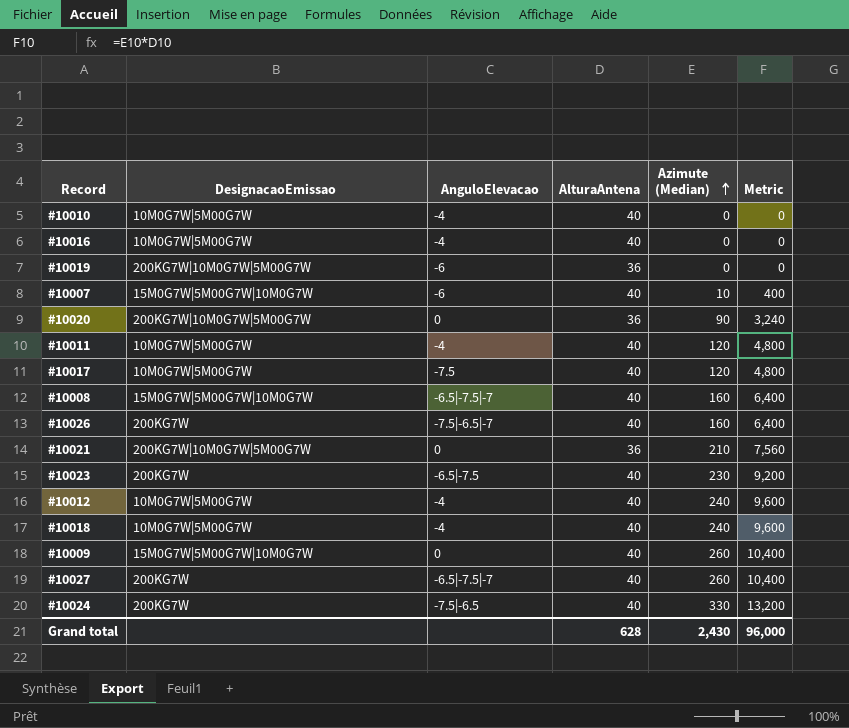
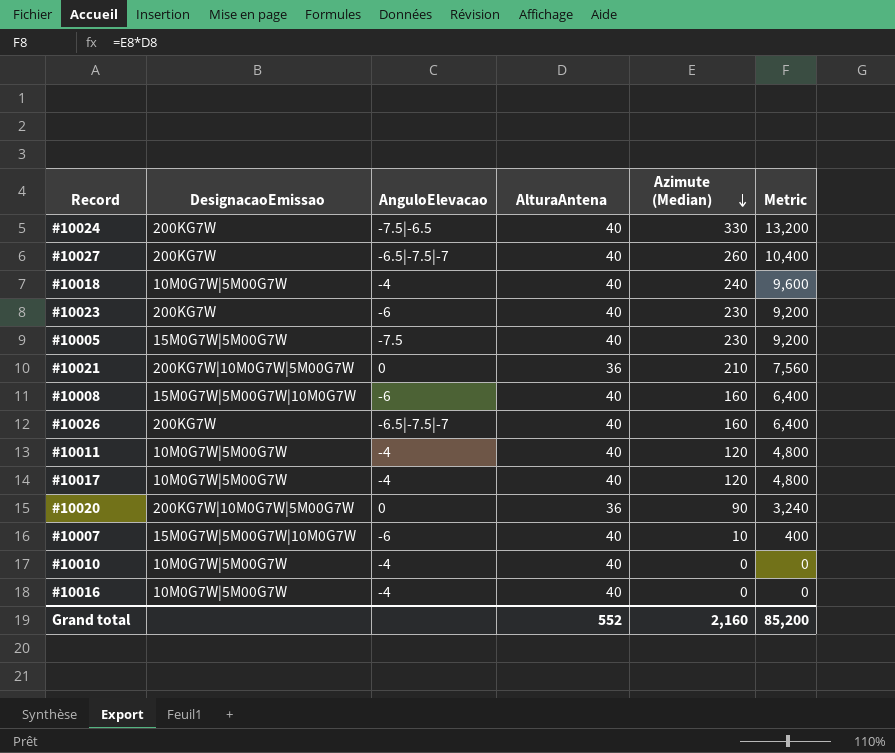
row order: Azimute (Median) ascending -> Azimute (Median) descending
row #10019: 200KG7W|10M0G7W|5M00G7W | -6 | 36 | 0 | 0 -> none
row #10012: 10M0G7W|5M00G7W | -4 | 40 | 240 | 9,600 -> none
row #10009: 15M0G7W|5M00G7W|10M0G7W | 0 | 40 | 260 | 10,400 -> none
#10023 | AnguloElevacao: -6.5|-7.5 -> -6
row #10005: none -> 15M0G7W|5M00G7W | -7.5 | 40 | 230 | 9,200
#10008 | AnguloElevacao: -6.5|-7.5|-7 -> -6
#10026 | AnguloElevacao: -7.5|-6.5|-7 -> -6.5|-7.5|-7
#10017 | AnguloElevacao: -7.5 -> -4
Grand total | AlturaAntena: 628 -> 552
Grand total | Azimute (Median): 2,430 -> 2,160
Grand total | Metric: 96,000 -> 85,200

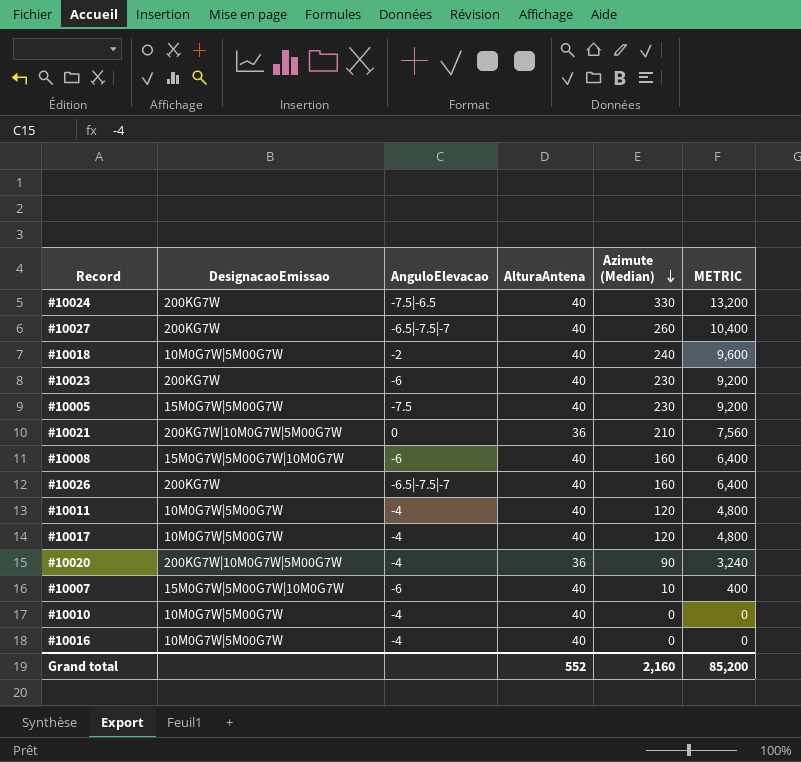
column name: Metric -> METRIC
#10018 | AnguloElevacao: -4 -> -2
#10020 | AnguloElevacao: 0 -> -4

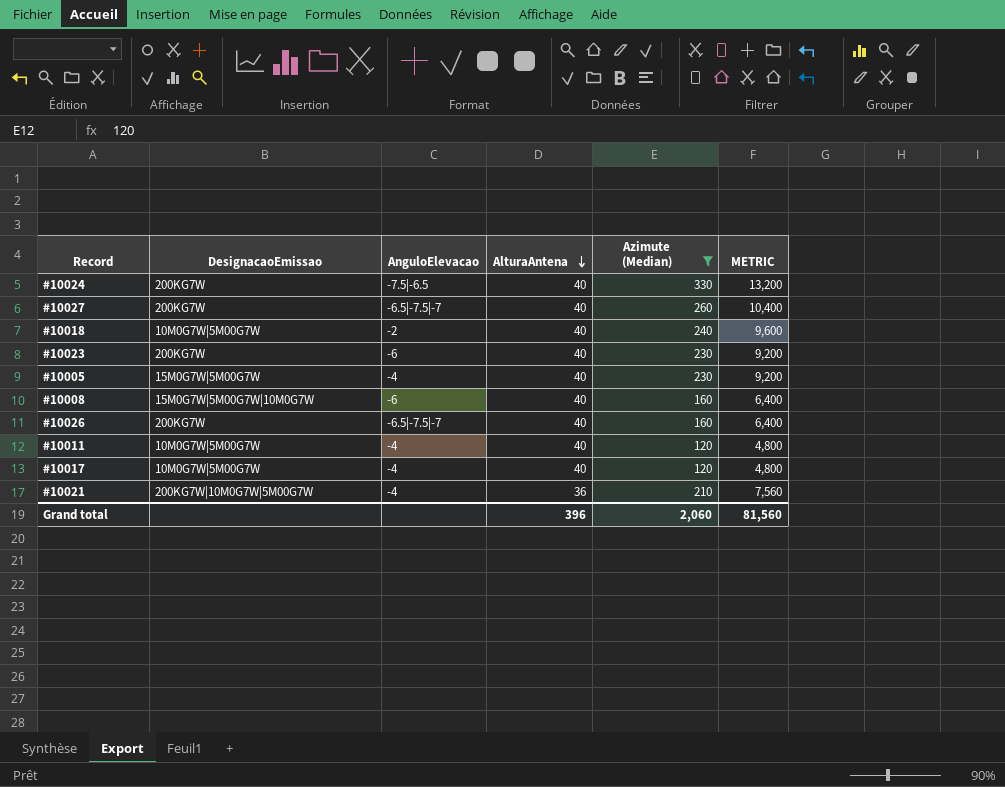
filter: none -> Azimute (Median) >= 120
row order: Azimute (Median) descending -> AlturaAntena descending
#10005 | AnguloElevacao: -7.5 -> -4
#10021 | AnguloElevacao: 0 -> -4
Grand total | AlturaAntena: 552 -> 396
Grand total | Azimute (Median): 2,160 -> 2,060
Grand total | METRIC: 85,200 -> 81,560

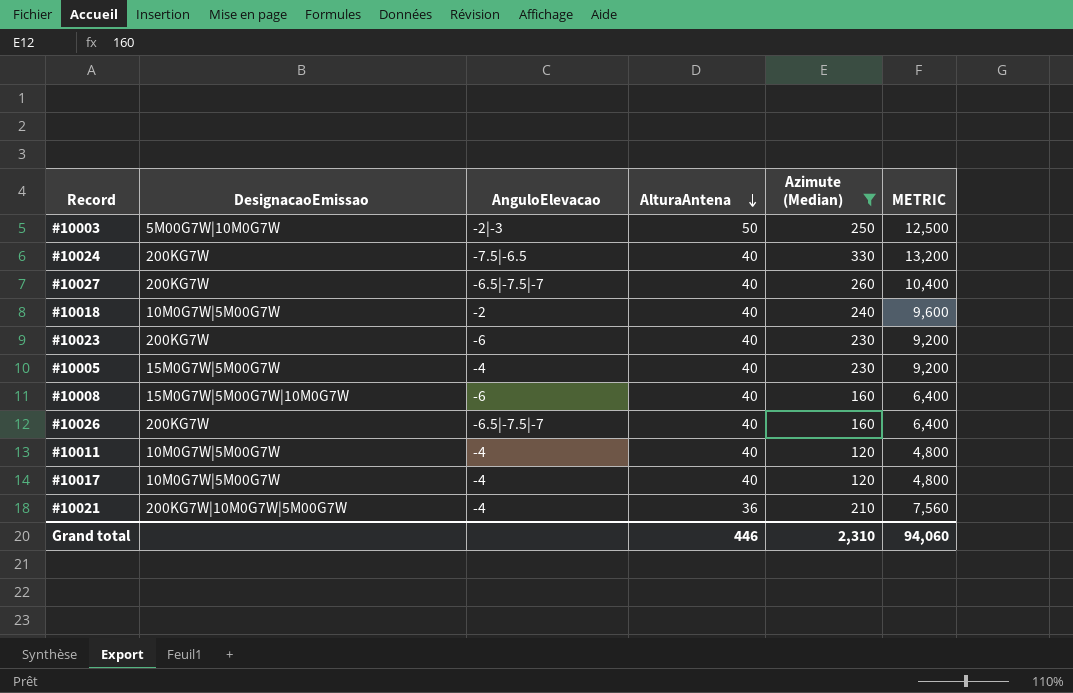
row #10003: none -> 5M00G7W|10M0G7W | -2|-3 | 50 | 250 | 12,500
Grand total | AlturaAntena: 396 -> 446
Grand total | Azimute (Median): 2,060 -> 2,310
Grand total | METRIC: 81,560 -> 94,060

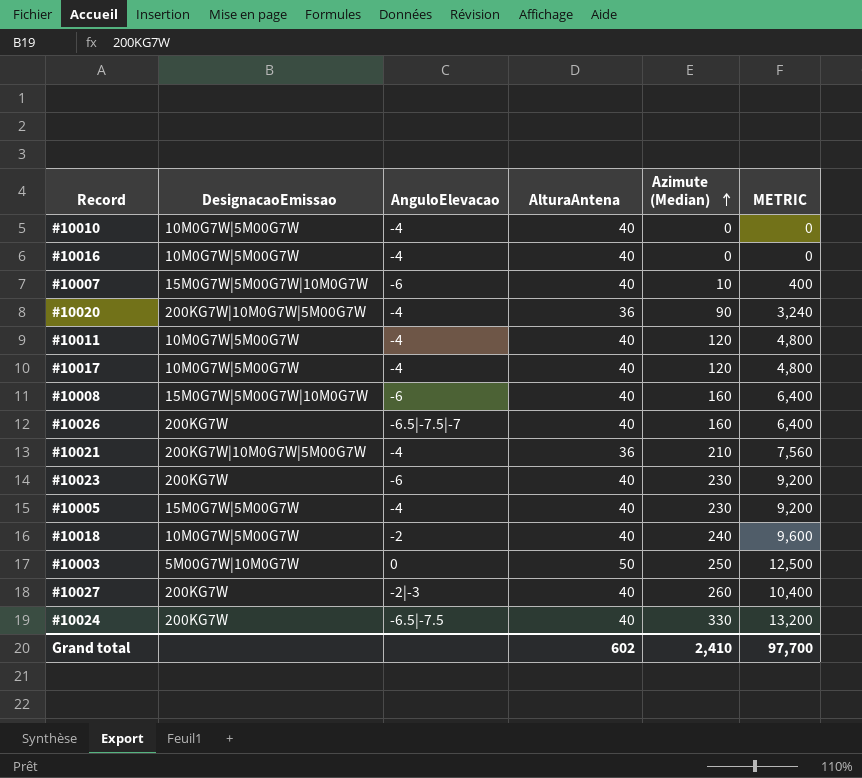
filter: Azimute (Median) >= 120 -> none
row order: AlturaAntena descending -> Azimute (Median) ascending
#10003 | AnguloElevacao: -2|-3 -> 0
#10027 | AnguloElevacao: -6.5|-7.5|-7 -> -2|-3
#10024 | AnguloElevacao: -7.5|-6.5 -> -6.5|-7.5
Grand total | AlturaAntena: 446 -> 602
Grand total | Azimute (Median): 2,310 -> 2,410
Grand total | METRIC: 94,060 -> 97,700

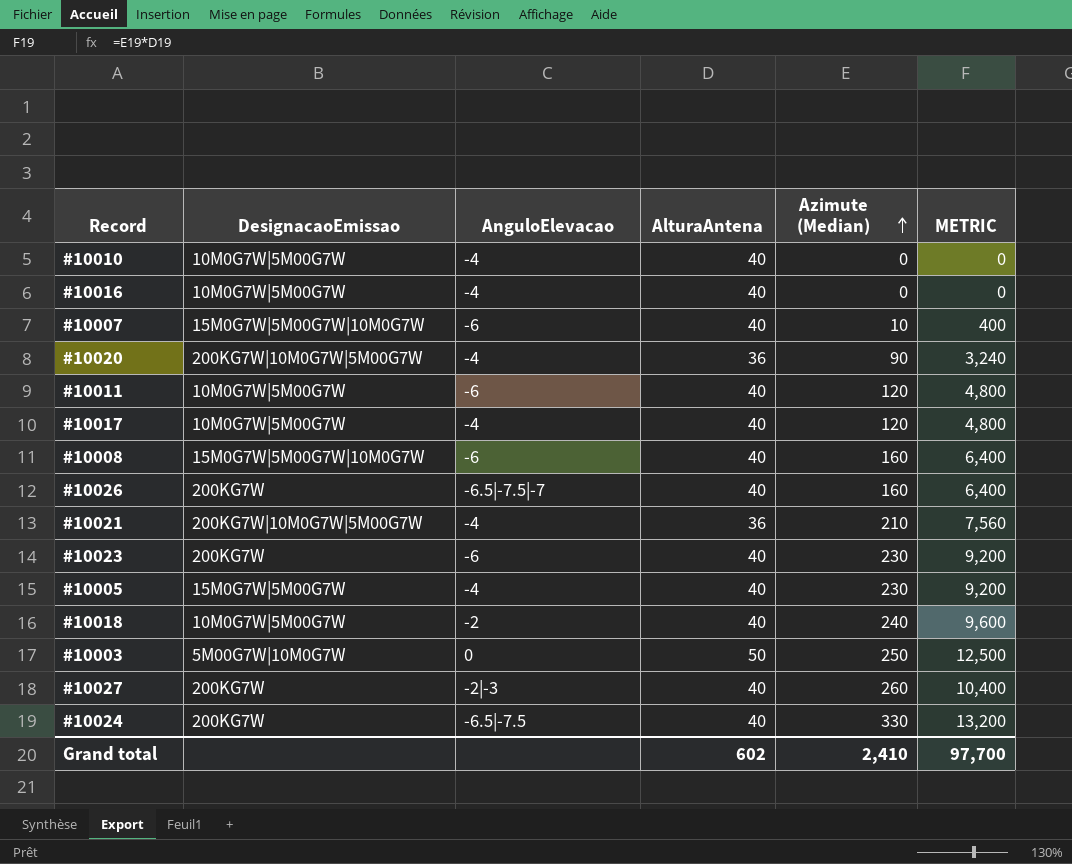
#10011 | AnguloElevacao: -4 -> -6

